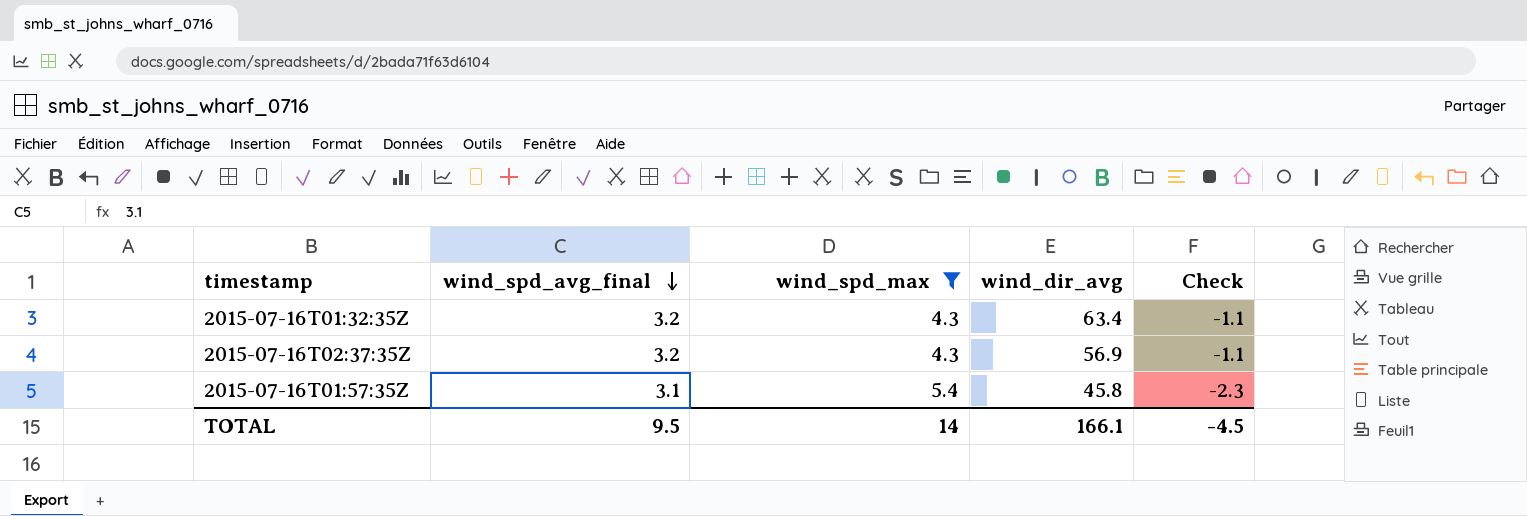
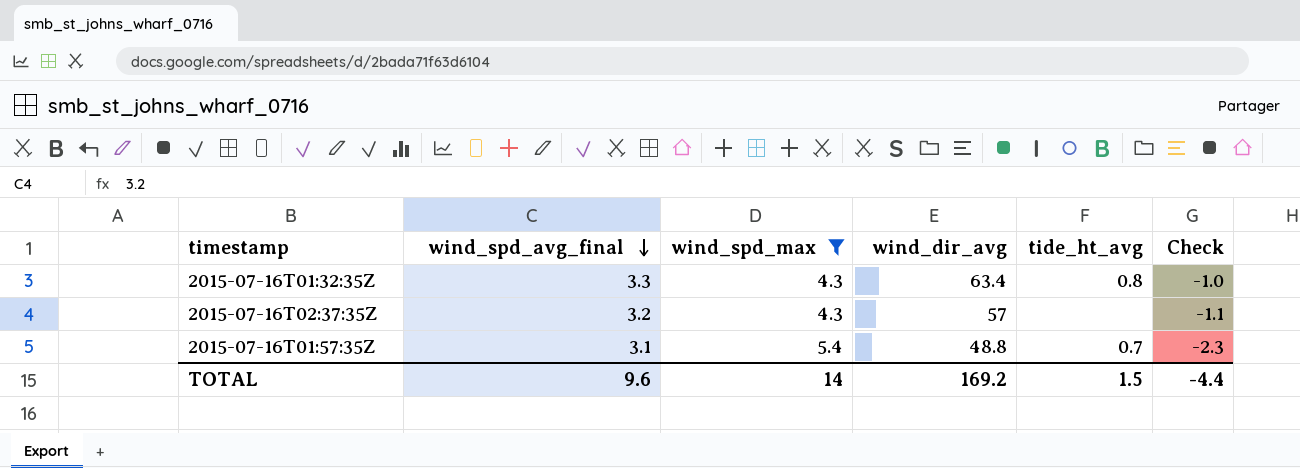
column tide_ht_avg | position: none -> 5
2015-07-16T01:32:35Z | wind_spd_avg_final: 3.2 -> 3.3
2015-07-16T01:32:35Z | Check: -1.1 -> -1.0
2015-07-16T02:37:35Z | wind_dir_avg: 56.9 -> 57
2015-07-16T01:57:35Z | wind_dir_avg: 45.8 -> 48.8
TOTAL | wind_spd_avg_final: 9.5 -> 9.6
TOTAL | wind_dir_avg: 166.1 -> 169.2
TOTAL | Check: -4.5 -> -4.4

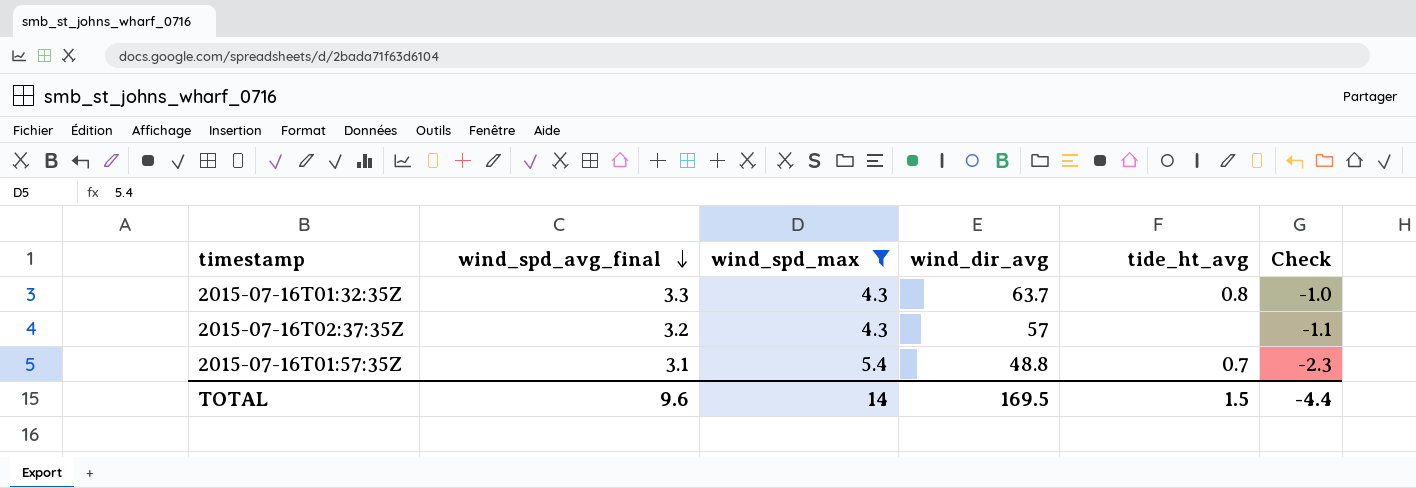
2015-07-16T01:32:35Z | wind_dir_avg: 63.4 -> 63.7
TOTAL | wind_dir_avg: 169.2 -> 169.5

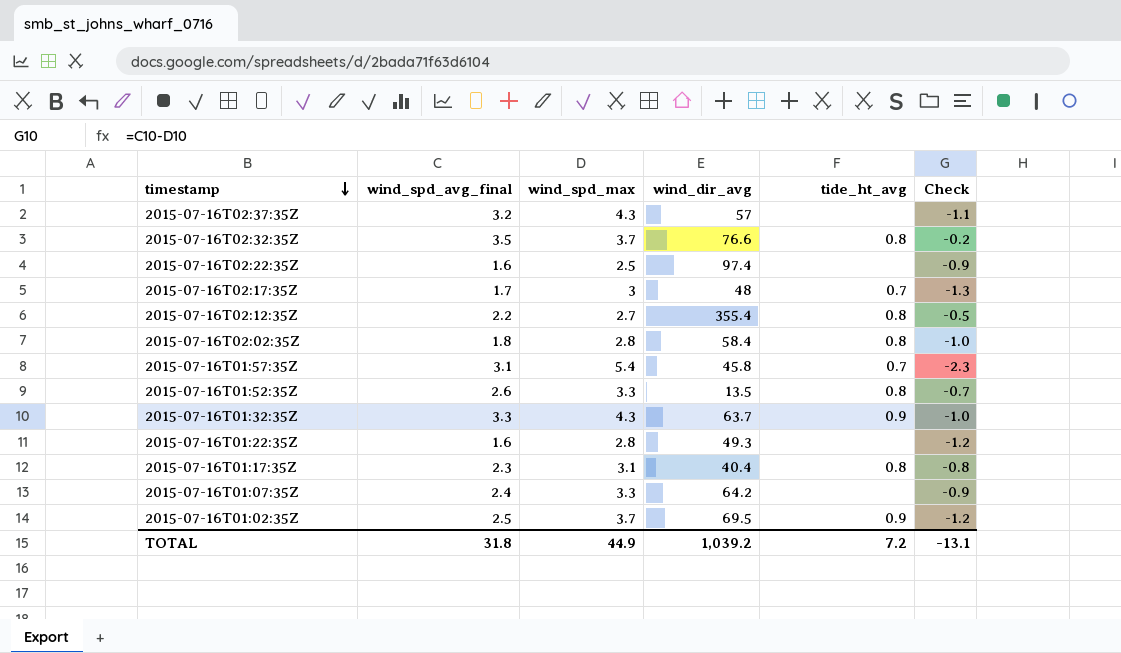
filter: wind_spd_max >= 4.3 -> none
row order: wind_spd_avg_final descending -> timestamp descending
2015-07-16T01:57:35Z | wind_dir_avg: 48.8 -> 45.8
2015-07-16T01:32:35Z | tide_ht_avg: 0.8 -> 0.9
TOTAL | wind_spd_avg_final: 9.6 -> 31.8
TOTAL | wind_spd_max: 14 -> 44.9
TOTAL | wind_dir_avg: 169.5 -> 1,039.2
TOTAL | tide_ht_avg: 1.5 -> 7.2
TOTAL | Check: -4.4 -> -13.1

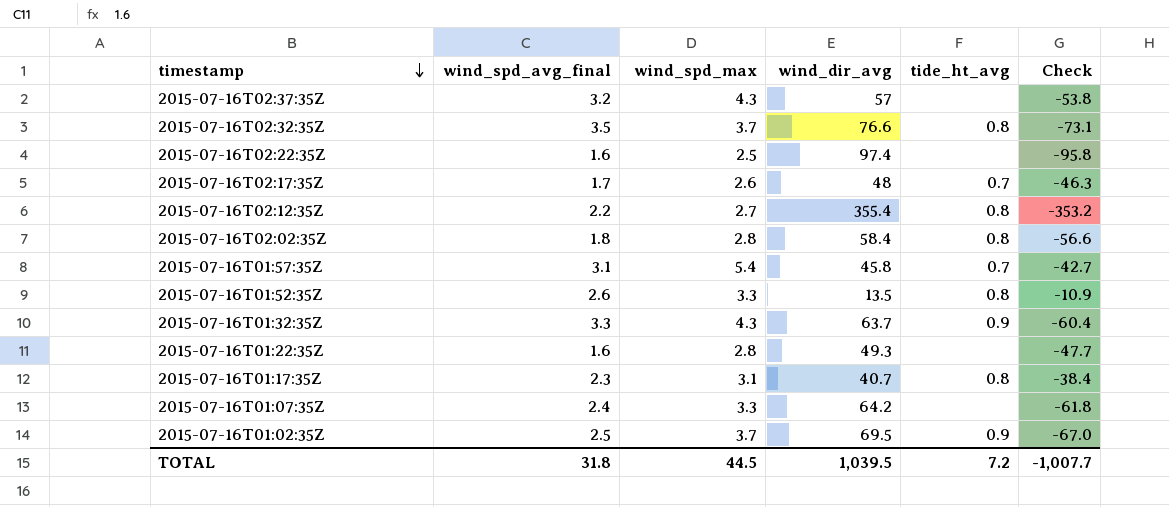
column Check | formula: [wind_spd_avg_final] - [wind_spd_max] -> [wind_spd_avg_final] - [wind_dir_avg]
2015-07-16T02:17:35Z | wind_spd_max: 3 -> 2.6
2015-07-16T01:17:35Z | wind_dir_avg: 40.4 -> 40.7
TOTAL | wind_spd_max: 44.9 -> 44.5
TOTAL | wind_dir_avg: 1,039.2 -> 1,039.5
TOTAL | Check: -13.1 -> -1,007.7

